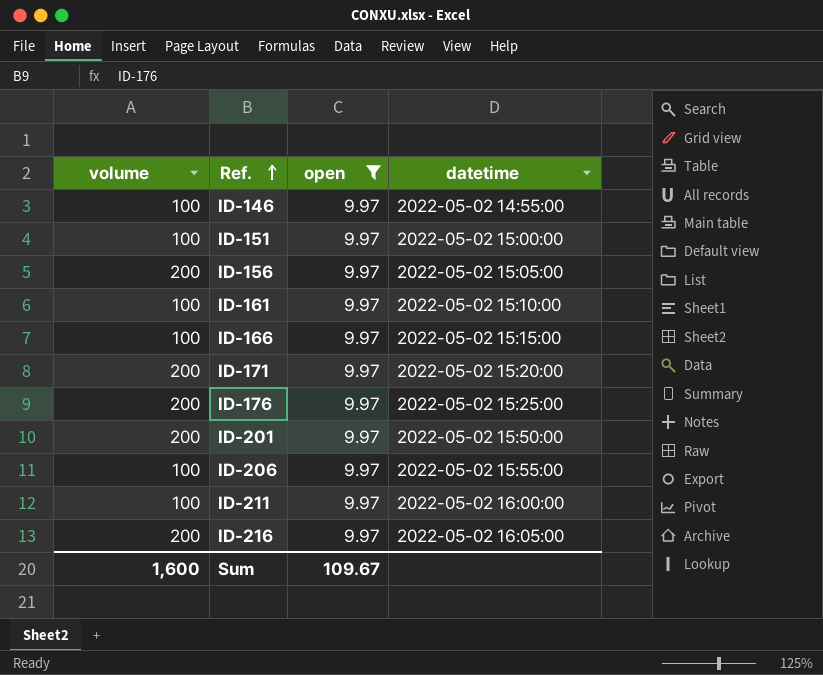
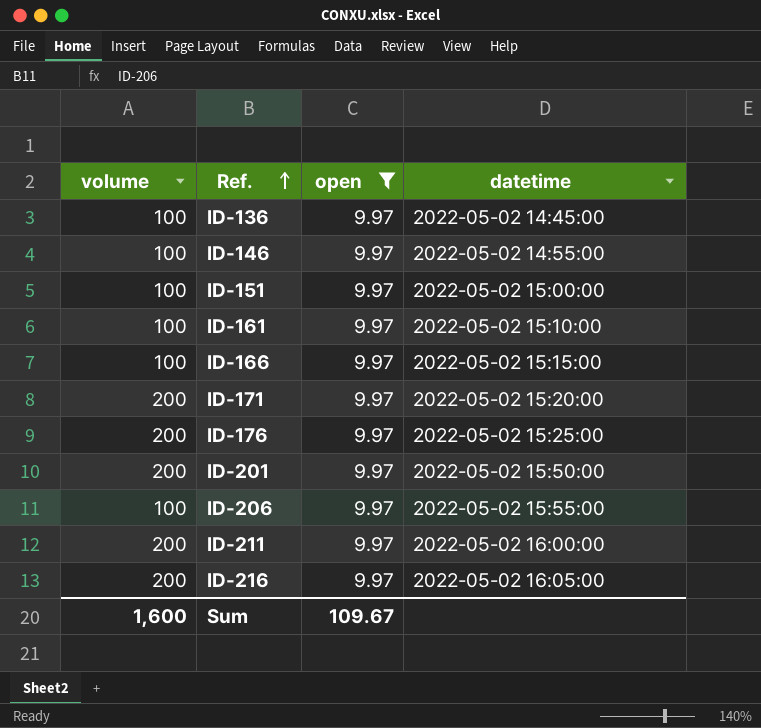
row ID-156: 200 | 9.97 | 2022-05-02 15:05:00 -> none
row ID-136: none -> 100 | 9.97 | 2022-05-02 14:45:00
ID-211 | volume: 100 -> 200

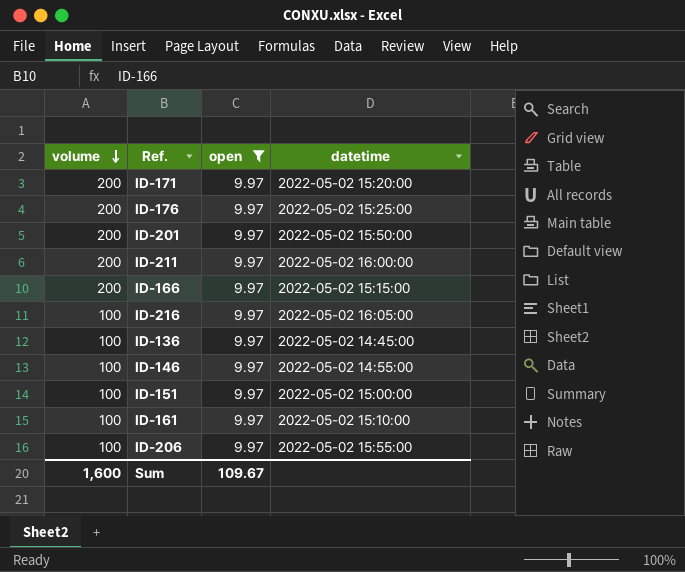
row order: Ref. ascending -> volume descending
ID-166 | volume: 100 -> 200
ID-216 | volume: 200 -> 100

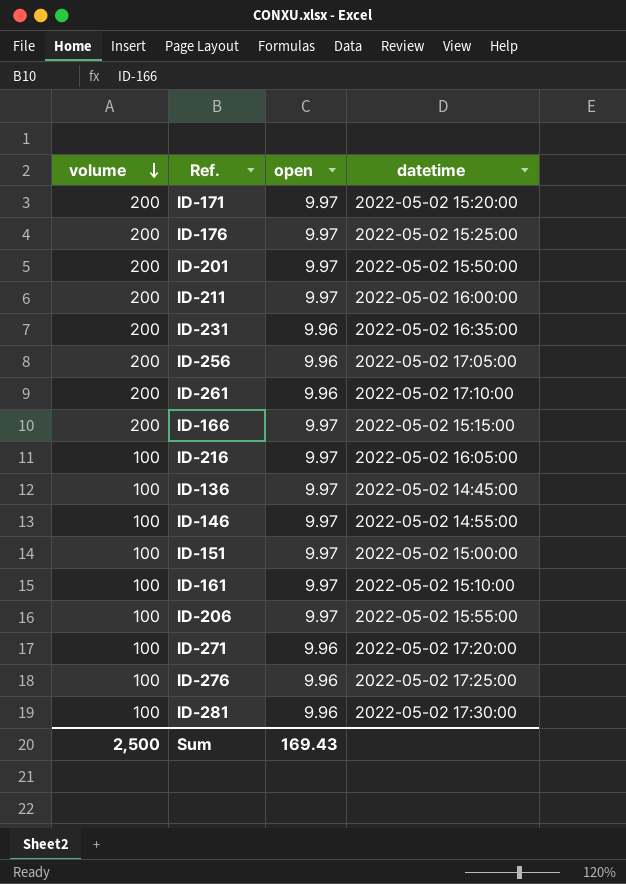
filter: open = 9.97 -> none
Sum | volume: 1,600 -> 2,500
Sum | open: 109.67 -> 169.43

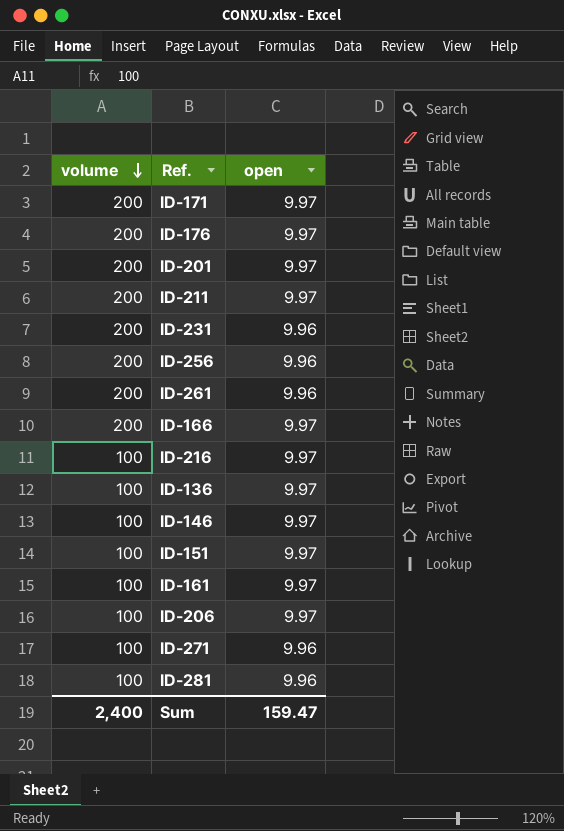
column datetime | position: 4 -> none
row ID-276: 100 | 9.96 | 2022-05-02 17:25:00 -> none
Sum | volume: 2,500 -> 2,400
Sum | open: 169.43 -> 159.47

